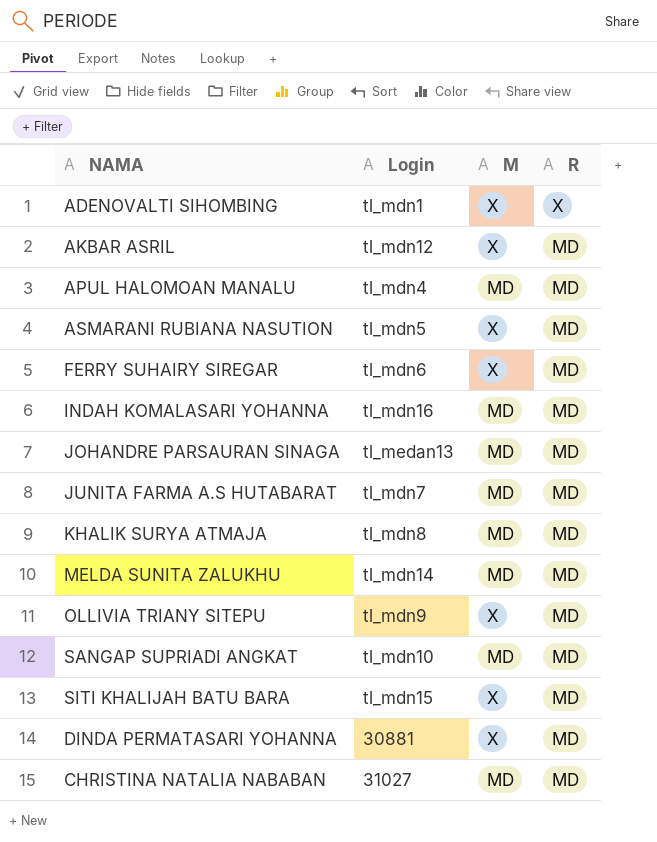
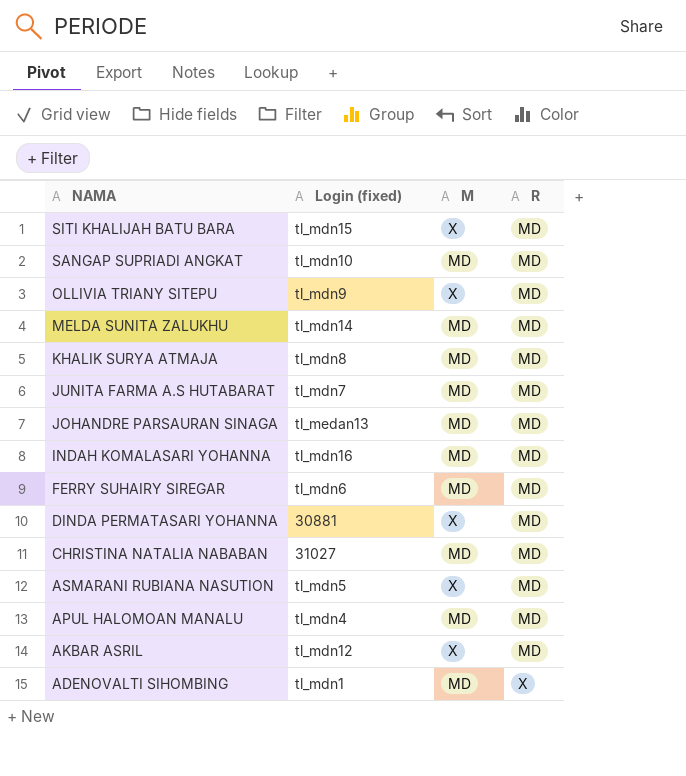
row order: R descending -> NAMA descending
column name: Login -> Login (fixed)
FERRY SUHAIRY SIREGAR | M: X -> MD
ADENOVALTI SIHOMBING | M: X -> MD

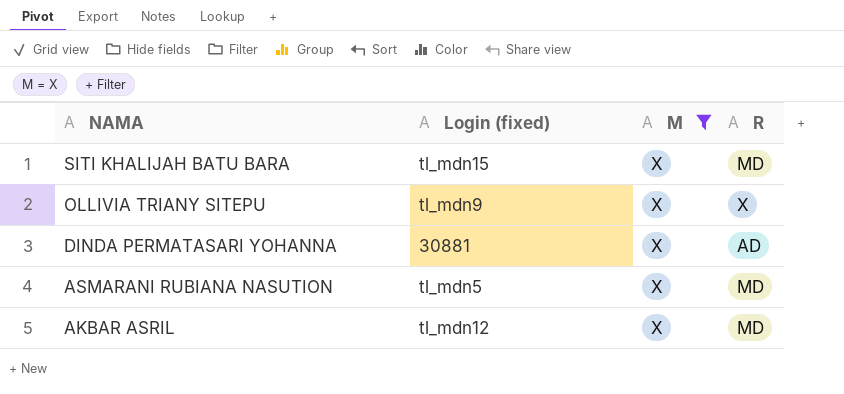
filter: none -> M = X
OLLIVIA TRIANY SITEPU | R: MD -> X
DINDA PERMATASARI YOHANNA | R: MD -> AD

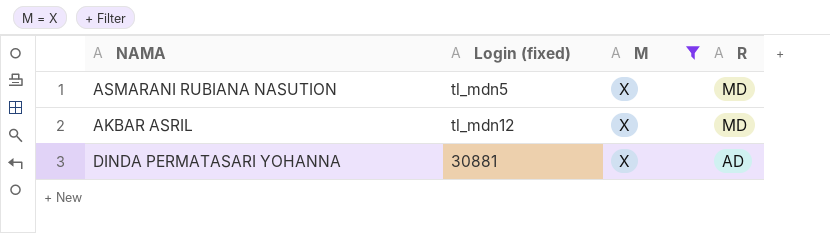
row order: NAMA descending -> R descending
row SITI KHALIJAH BATU BARA: tl_mdn15 | X | MD -> none
row OLLIVIA TRIANY SITEPU: tl_mdn9 | X | X -> none

